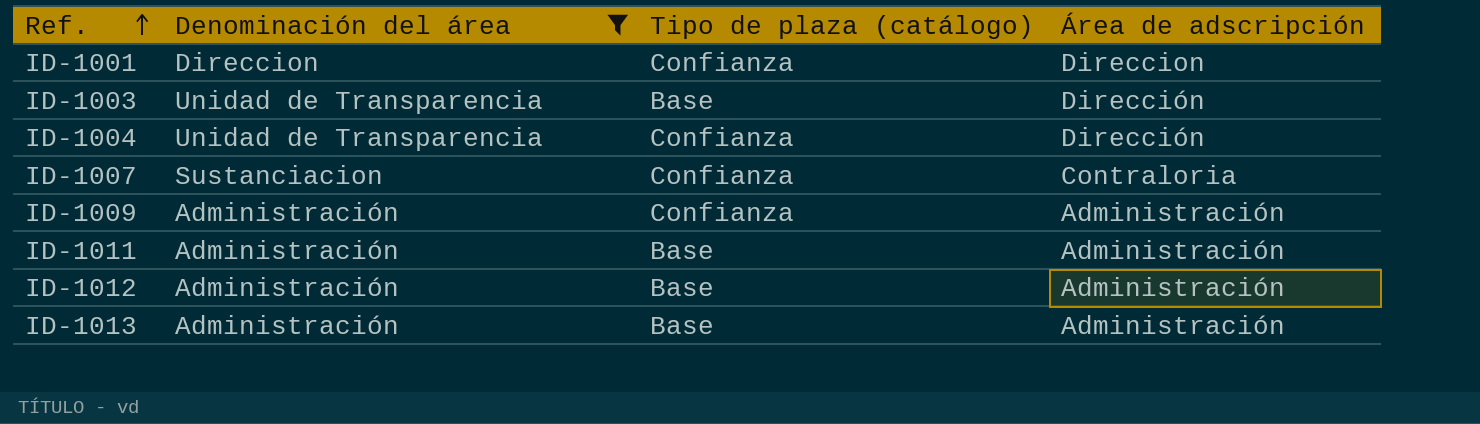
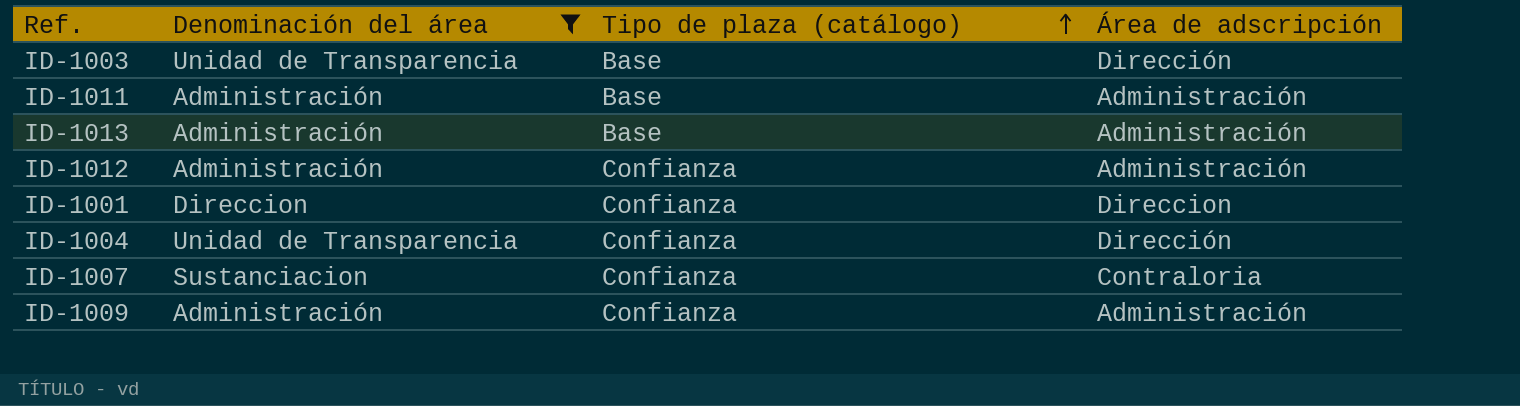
row order: Ref. ascending -> Tipo de plaza (catálogo) ascending
ID-1012 | Tipo de plaza (catálogo): Base -> Confianza

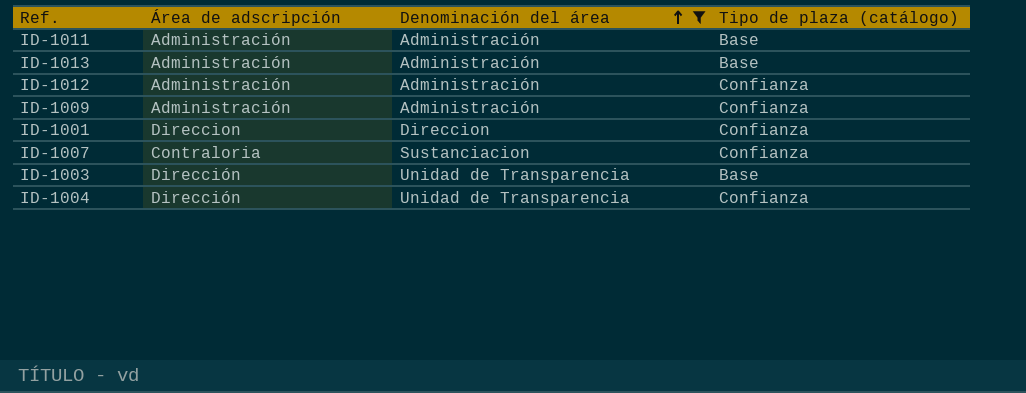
row order: Tipo de plaza (catálogo) ascending -> Denominación del área ascending
column Área de adscripción | position: 4 -> 2

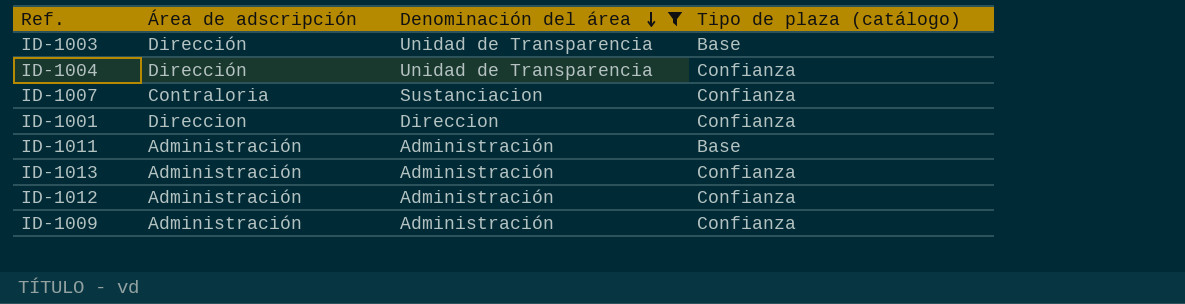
row order: Denominación del área ascending -> Denominación del área descending
ID-1013 | Tipo de plaza (catálogo): Base -> Confianza

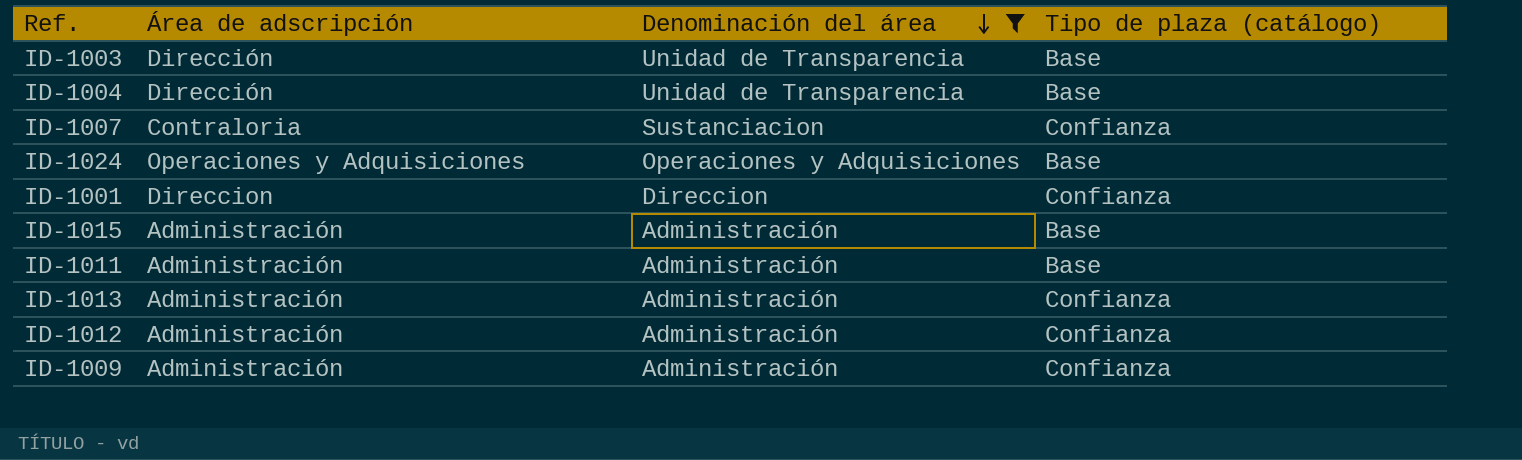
ID-1004 | Tipo de plaza (catálogo): Confianza -> Base
row ID-1024: none -> Operaciones y Adquisiciones | Operaciones y Adquisiciones | Base
row ID-1015: none -> Administración | Administración | Base

